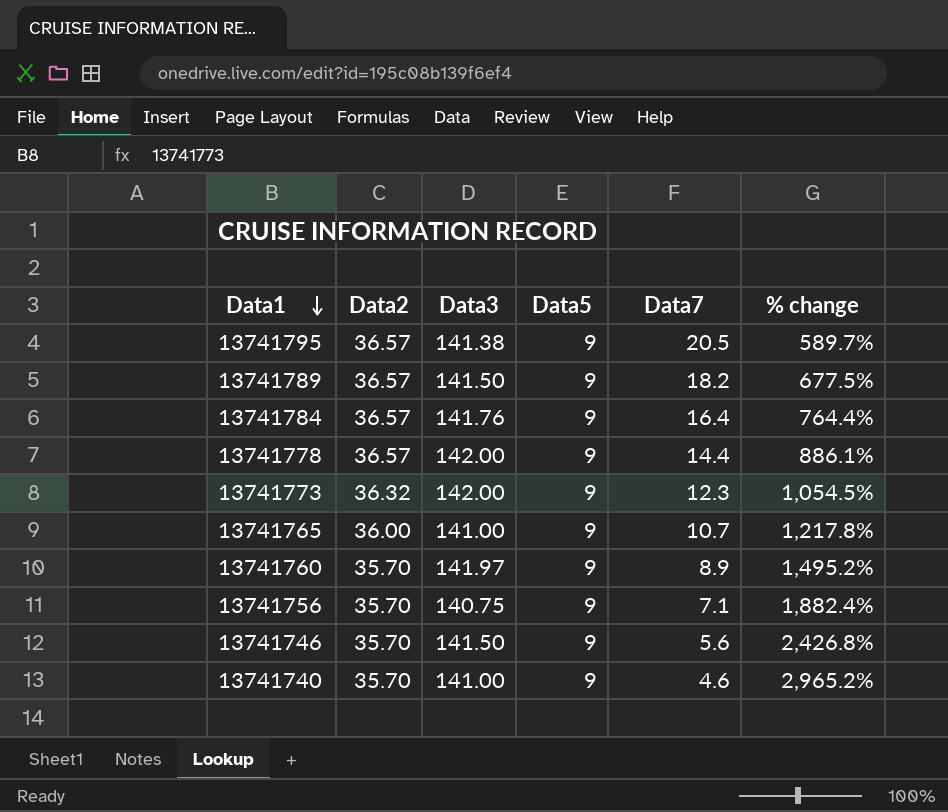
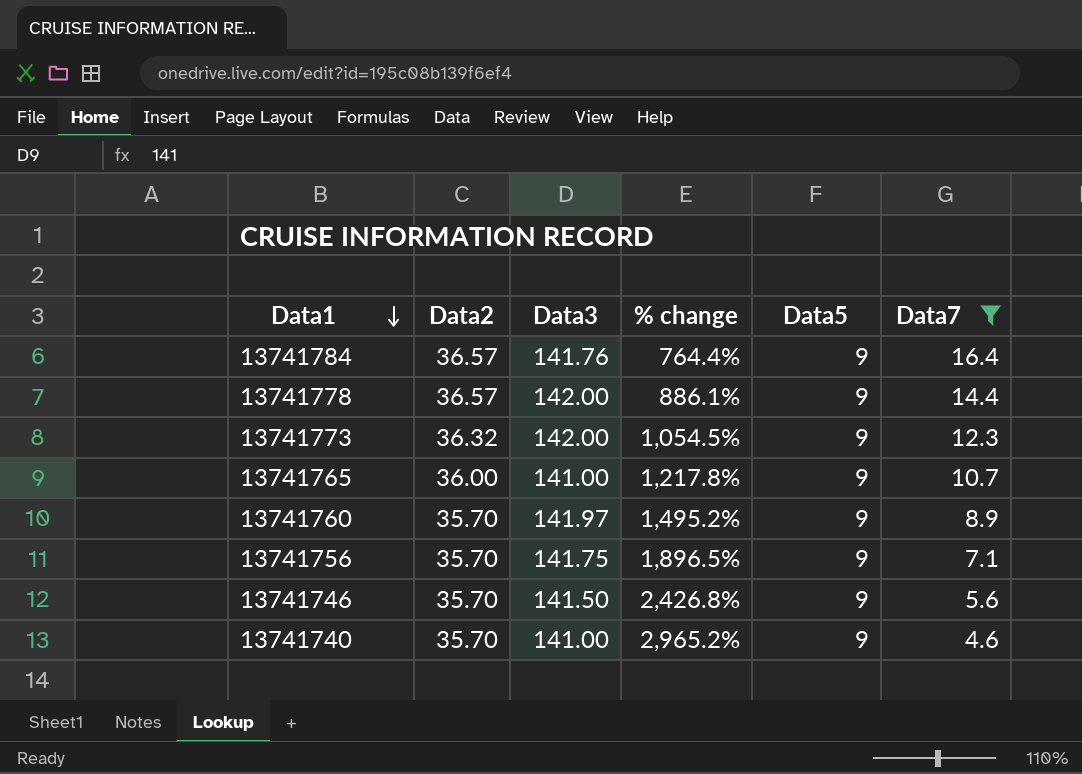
filter: none -> Data7 <= 16.4
column % change | position: 6 -> 4
13741756 | Data3: 140.75 -> 141.75
13741756 | % change: 1,882.4% -> 1,896.5%

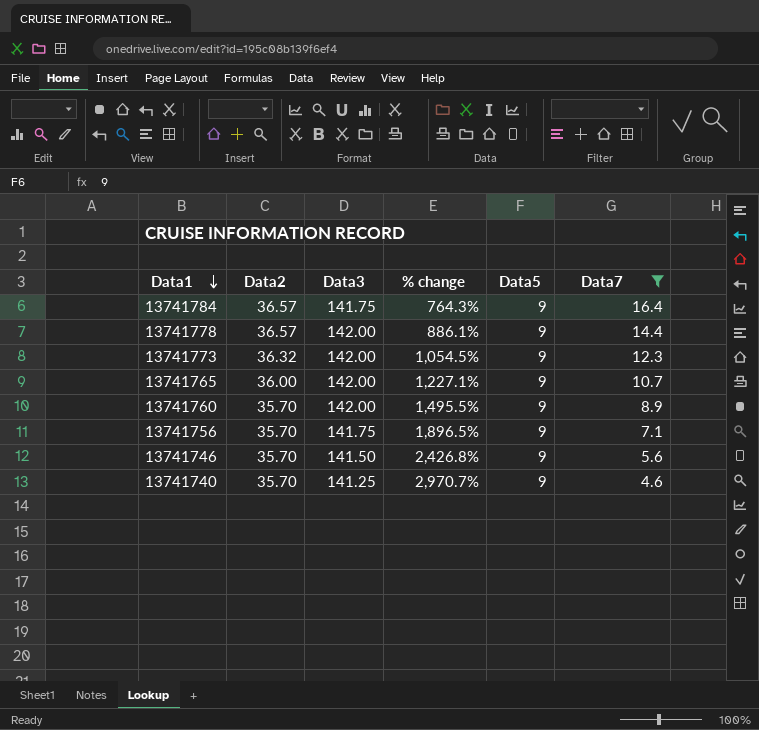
13741784 | Data3: 141.76 -> 141.75
13741784 | % change: 764.4% -> 764.3%
13741765 | Data3: 141.00 -> 142.00
13741765 | % change: 1,217.8% -> 1,227.1%
13741760 | Data3: 141.97 -> 142.00
13741760 | % change: 1,495.2% -> 1,495.5%
13741740 | Data3: 141.00 -> 141.25
13741740 | % change: 2,965.2% -> 2,970.7%

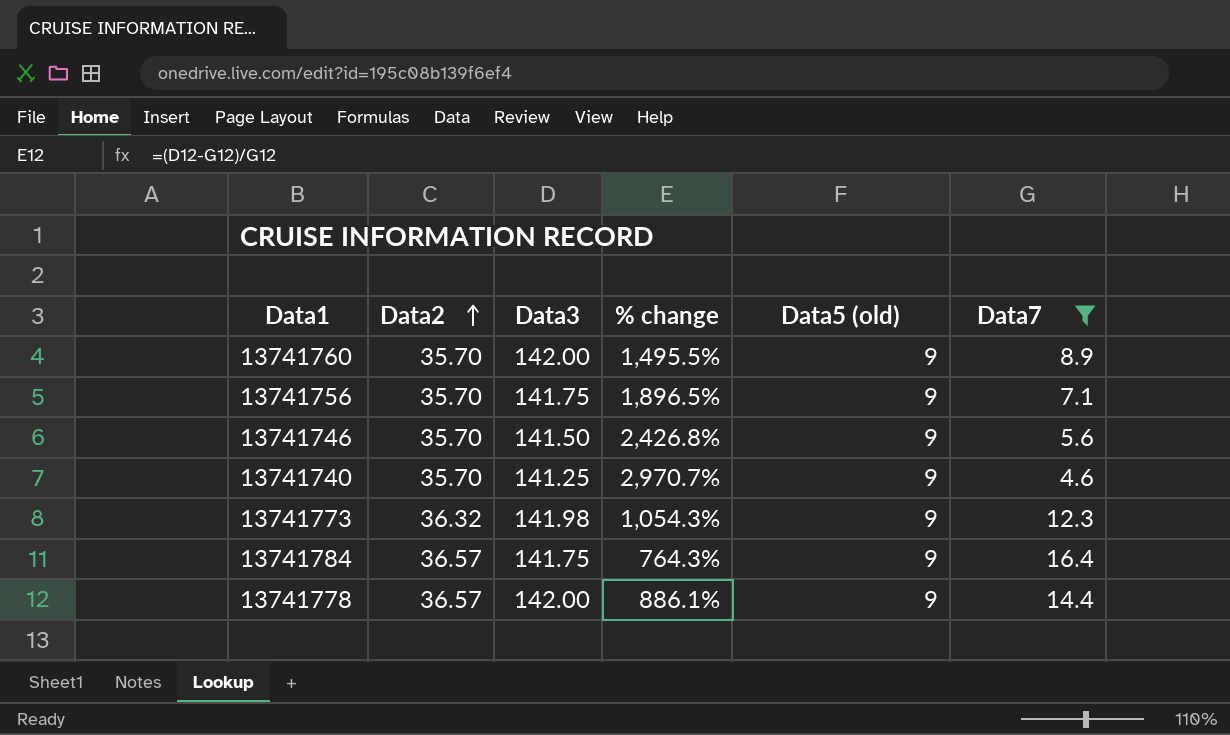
row order: Data1 descending -> Data2 ascending
column name: Data5 -> Data5 (old)
row 13741765: 36.00 | 142.00 | 1,227.1% | 9 | 10.7 -> none
13741773 | Data3: 142.00 -> 141.98
13741773 | % change: 1,054.5% -> 1,054.3%

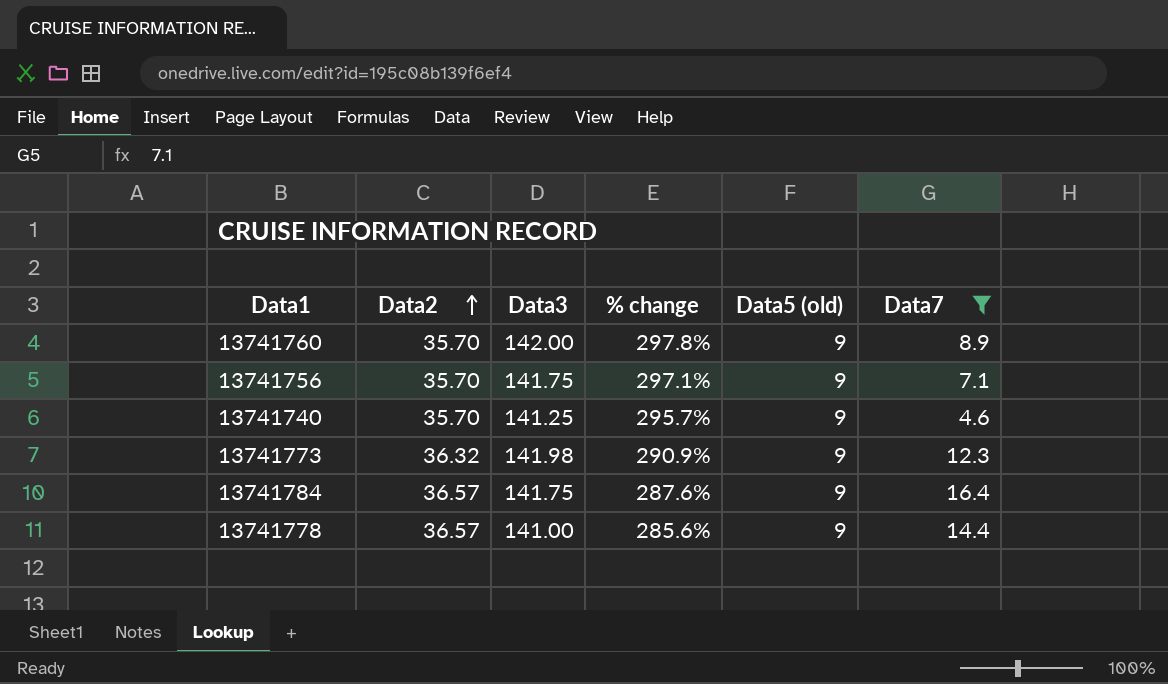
column % change | formula: ([Data3] - [Data7]) / [Data7] -> ([Data3] - [Data2]) / [Data2]
row 13741746: 35.70 | 141.50 | 2,426.8% | 9 | 5.6 -> none
13741778 | Data3: 142.00 -> 141.00

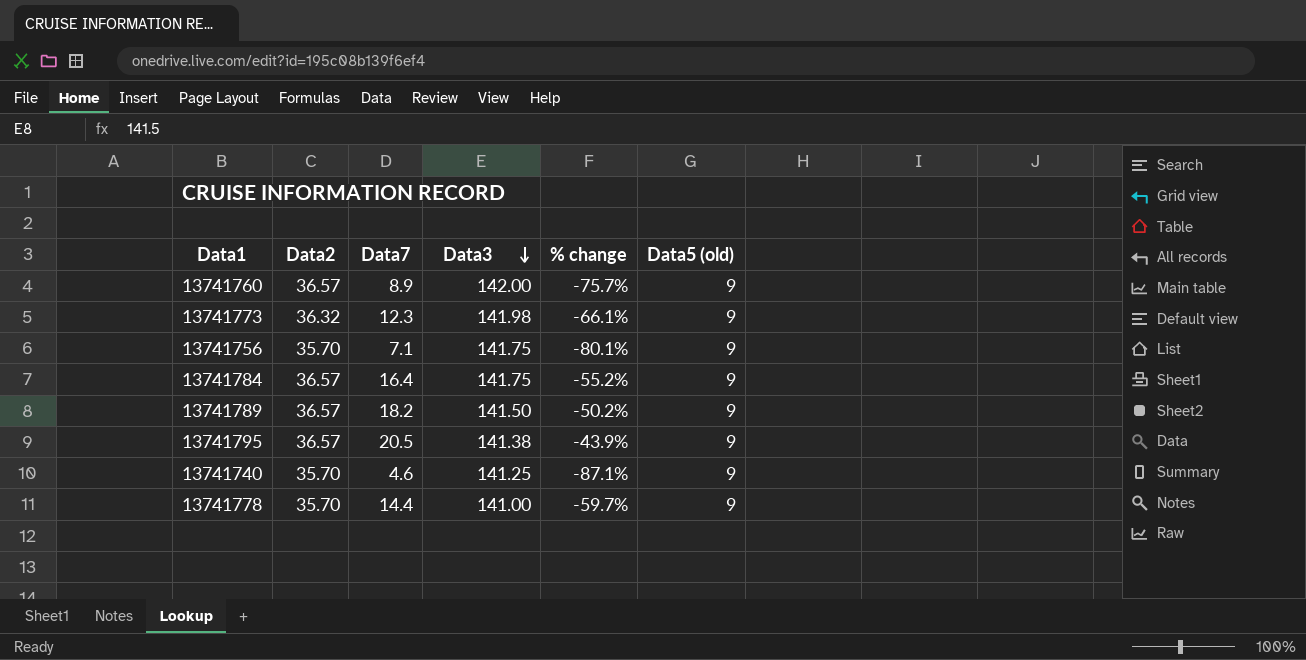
filter: Data7 <= 16.4 -> none
row order: Data2 ascending -> Data3 descending
column Data7 | position: 6 -> 3
column % change | formula: ([Data3] - [Data2]) / [Data2] -> ([Data7] - [Data2]) / [Data2]
13741760 | Data2: 35.70 -> 36.57
13741778 | Data2: 36.57 -> 35.70

